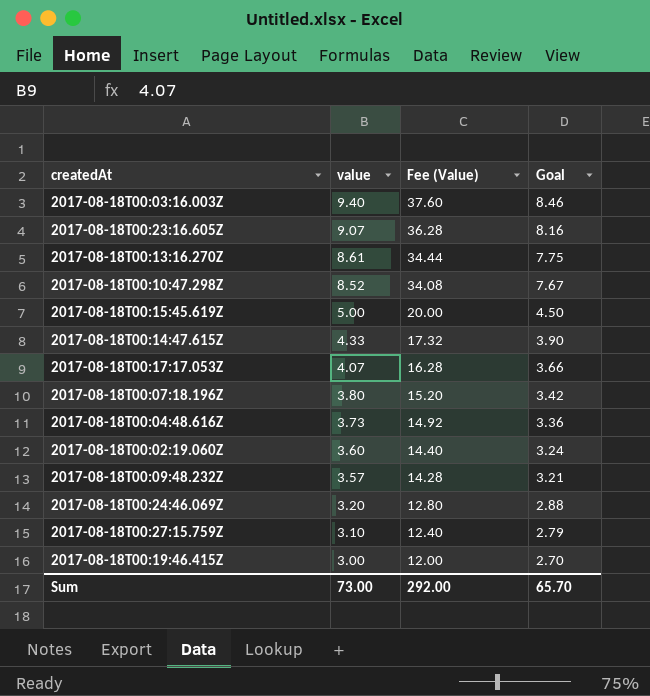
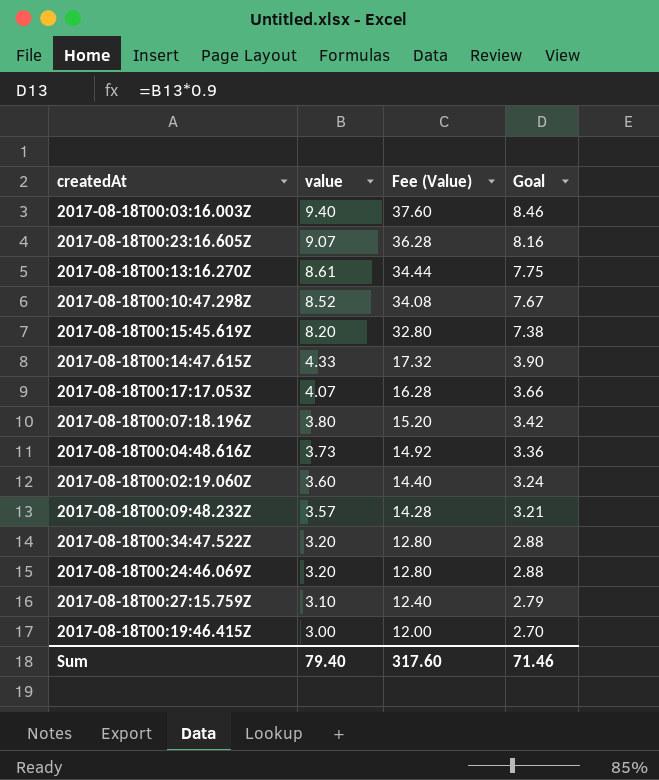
2017-08-18T00:15:45.619Z | value: 5.00 -> 8.20
2017-08-18T00:15:45.619Z | Fee (Value): 20.00 -> 32.80
2017-08-18T00:15:45.619Z | Goal: 4.50 -> 7.38
row 2017-08-18T00:34:47.522Z: none -> 3.20 | 12.80 | 2.88
Sum | value: 73.00 -> 79.40
Sum | Fee (Value): 292.00 -> 317.60
Sum | Goal: 65.70 -> 71.46

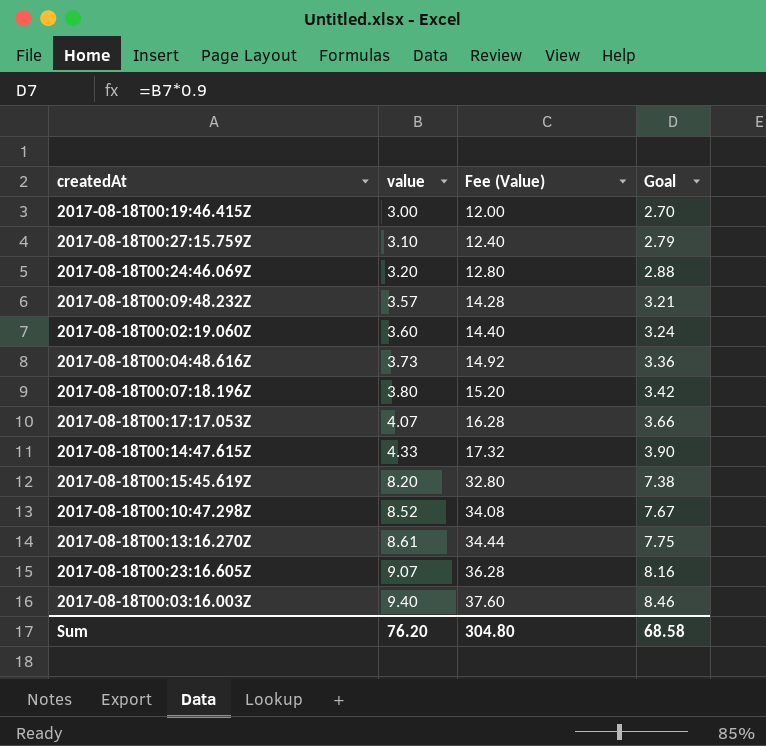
row order: value descending -> value ascending
row 2017-08-18T00:34:47.522Z: 3.20 | 12.80 | 2.88 -> none
Sum | value: 79.40 -> 76.20
Sum | Fee (Value): 317.60 -> 304.80
Sum | Goal: 71.46 -> 68.58

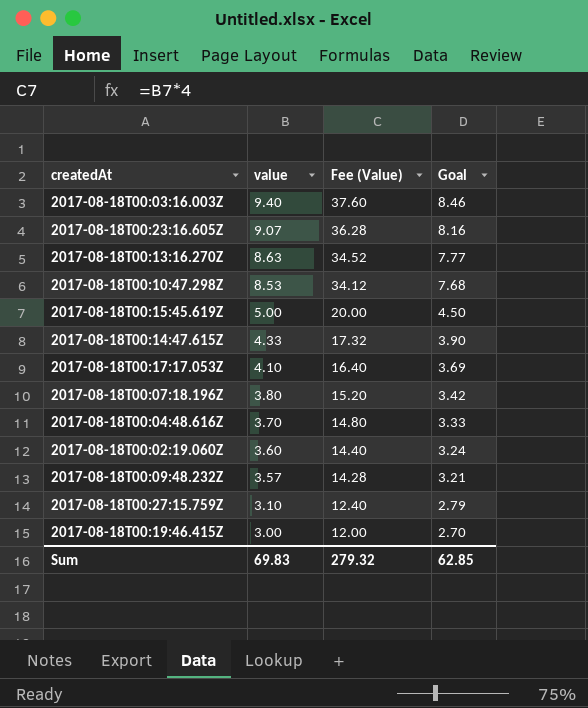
row order: value ascending -> value descending
row 2017-08-18T00:24:46.069Z: 3.20 | 12.80 | 2.88 -> none
2017-08-18T00:13:16.270Z | value: 8.61 -> 8.63
2017-08-18T00:13:16.270Z | Fee (Value): 34.44 -> 34.52
2017-08-18T00:13:16.270Z | Goal: 7.75 -> 7.77
2017-08-18T00:10:47.298Z | value: 8.52 -> 8.53
2017-08-18T00:10:47.298Z | Fee (Value): 34.08 -> 34.12
2017-08-18T00:10:47.298Z | Goal: 7.67 -> 7.68
2017-08-18T00:15:45.619Z | value: 8.20 -> 5.00
2017-08-18T00:15:45.619Z | Fee (Value): 32.80 -> 20.00
2017-08-18T00:15:45.619Z | Goal: 7.38 -> 4.50
2017-08-18T00:17:17.053Z | value: 4.07 -> 4.10
2017-08-18T00:17:17.053Z | Fee (Value): 16.28 -> 16.40
2017-08-18T00:17:17.053Z | Goal: 3.66 -> 3.69
2017-08-18T00:04:48.616Z | value: 3.73 -> 3.70
2017-08-18T00:04:48.616Z | Fee (Value): 14.92 -> 14.80
2017-08-18T00:04:48.616Z | Goal: 3.36 -> 3.33
Sum | value: 76.20 -> 69.83
Sum | Fee (Value): 304.80 -> 279.32
Sum | Goal: 68.58 -> 62.85

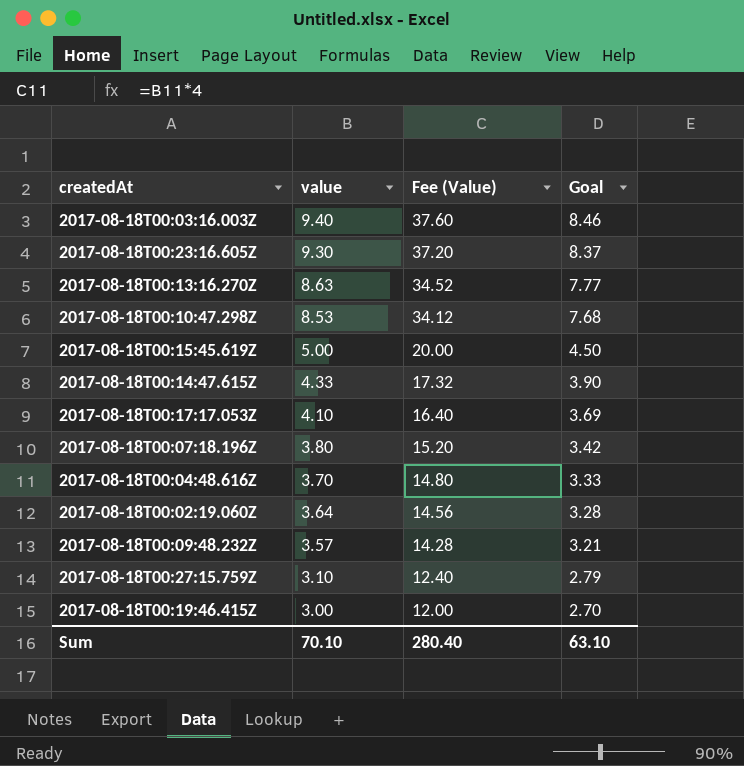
2017-08-18T00:23:16.605Z | value: 9.07 -> 9.30
2017-08-18T00:23:16.605Z | Fee (Value): 36.28 -> 37.20
2017-08-18T00:23:16.605Z | Goal: 8.16 -> 8.37
2017-08-18T00:02:19.060Z | value: 3.60 -> 3.64
2017-08-18T00:02:19.060Z | Fee (Value): 14.40 -> 14.56
2017-08-18T00:02:19.060Z | Goal: 3.24 -> 3.28
Sum | value: 69.83 -> 70.10
Sum | Fee (Value): 279.32 -> 280.40
Sum | Goal: 62.85 -> 63.10

